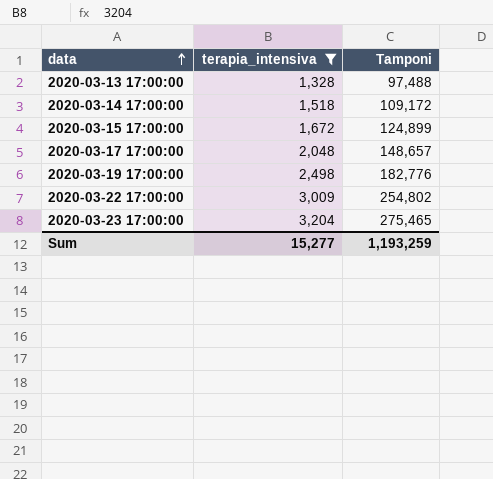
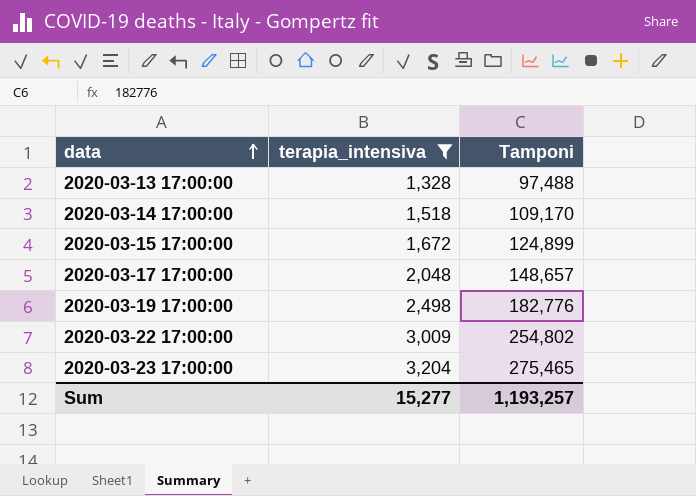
2020-03-14 17:00:00 | Tamponi: 109,172 -> 109,170
Sum | Tamponi: 1,193,259 -> 1,193,257

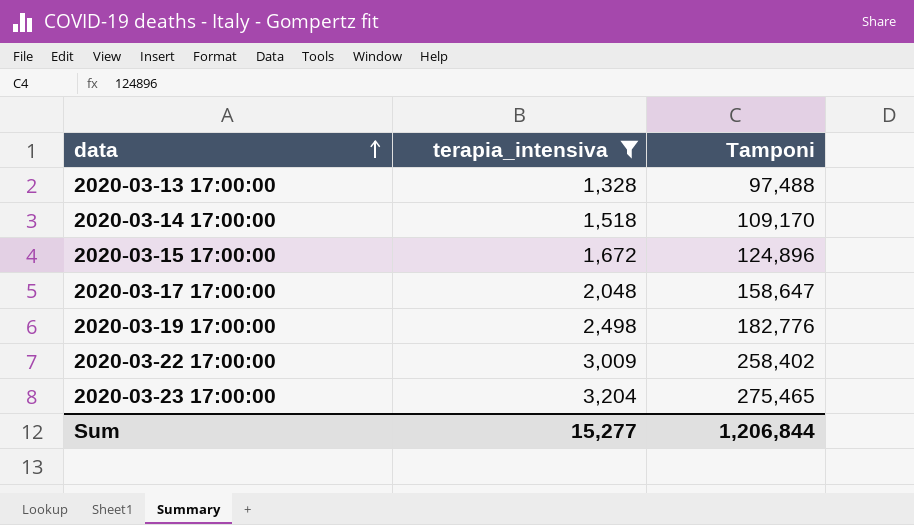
2020-03-15 17:00:00 | Tamponi: 124,899 -> 124,896
2020-03-17 17:00:00 | Tamponi: 148,657 -> 158,647
2020-03-22 17:00:00 | Tamponi: 254,802 -> 258,402
Sum | Tamponi: 1,193,257 -> 1,206,844

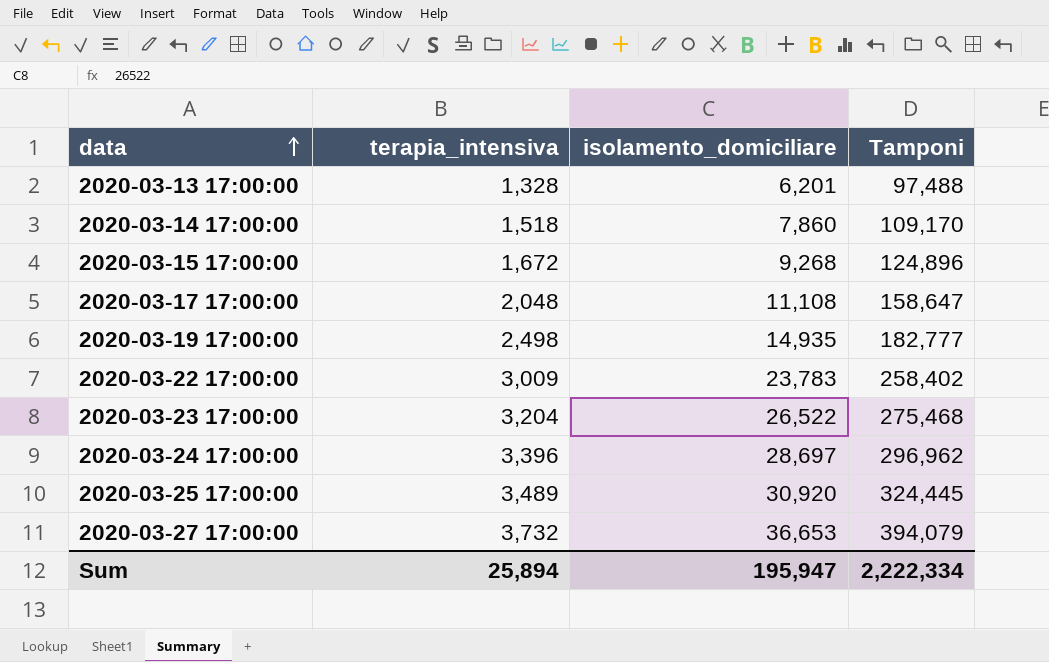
filter: terapia_intensiva <= 3,204 -> none
column isolamento_domiciliare | position: none -> 3
2020-03-19 17:00:00 | Tamponi: 182,776 -> 182,777
2020-03-23 17:00:00 | Tamponi: 275,465 -> 275,468
Sum | terapia_intensiva: 15,277 -> 25,894
Sum | Tamponi: 1,206,844 -> 2,222,334

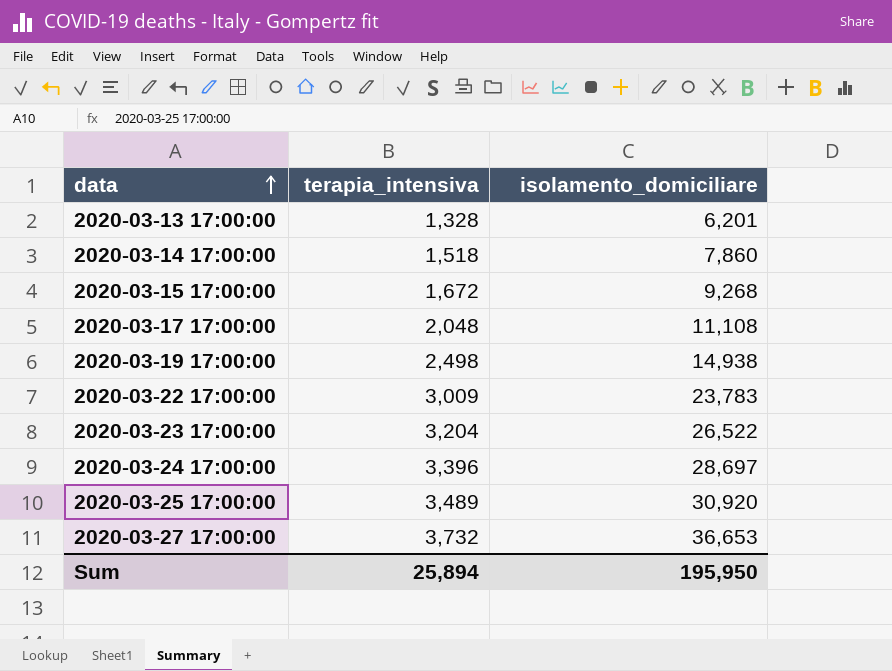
column Tamponi | position: 4 -> none
2020-03-19 17:00:00 | isolamento_domiciliare: 14,935 -> 14,938
Sum | isolamento_domiciliare: 195,947 -> 195,950

